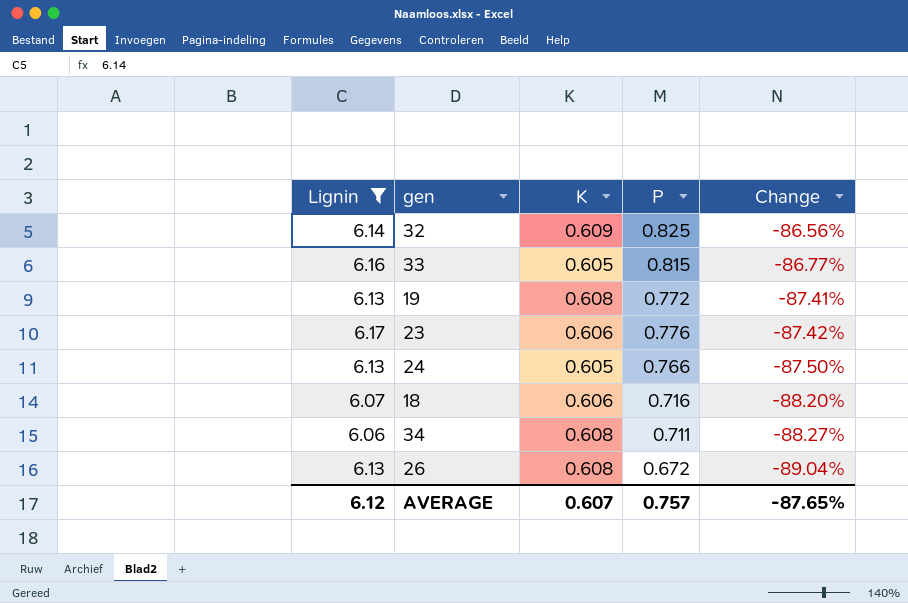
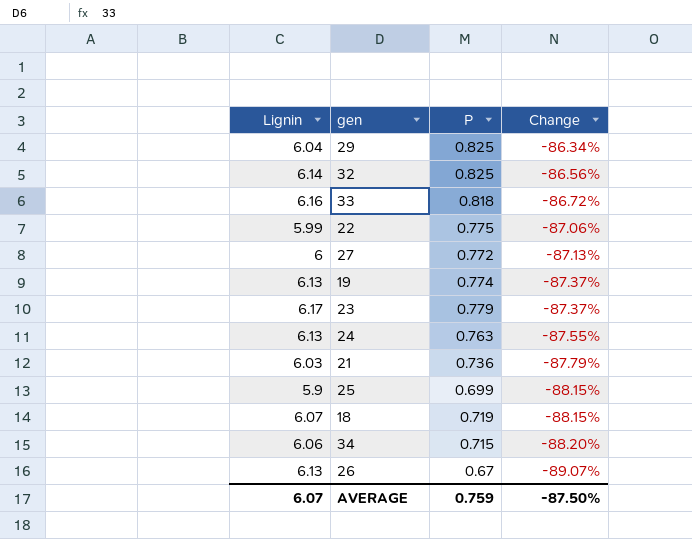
filter: Lignin >= 6.06 -> none
column K | position: 3 -> none
33 | P: 0.815 -> 0.818
33 | Change: -86.77% -> -86.72%
19 | P: 0.772 -> 0.774
19 | Change: -87.41% -> -87.37%
23 | P: 0.776 -> 0.779
23 | Change: -87.42% -> -87.37%
24 | P: 0.766 -> 0.763
24 | Change: -87.50% -> -87.55%
18 | P: 0.716 -> 0.719
18 | Change: -88.20% -> -88.15%
34 | P: 0.711 -> 0.715
34 | Change: -88.27% -> -88.20%
26 | P: 0.672 -> 0.67
26 | Change: -89.04% -> -89.07%
AVERAGE | Lignin: 6.12 -> 6.07
AVERAGE | P: 0.757 -> 0.759
AVERAGE | Change: -87.65% -> -87.50%

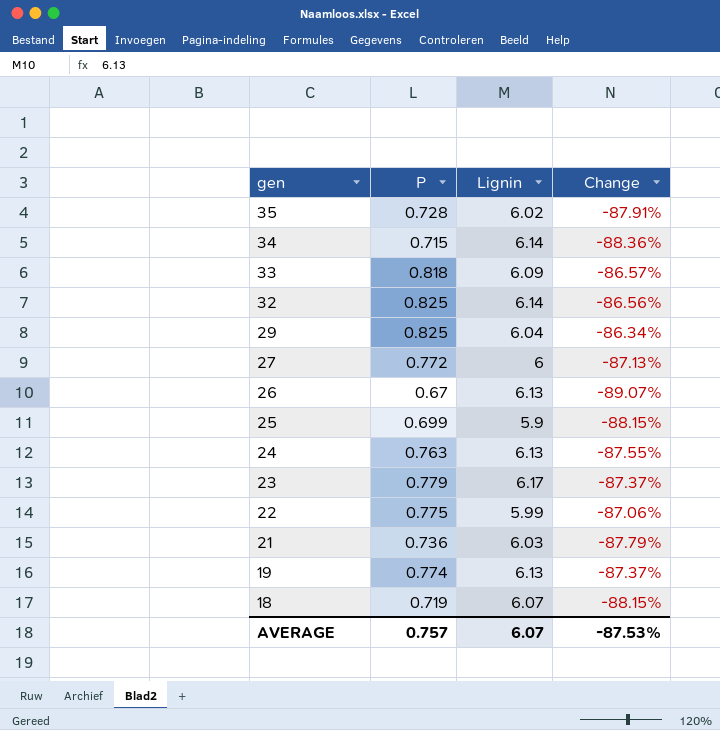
row order: Change descending -> gen descending
column Lignin | position: 1 -> 3
row 35: none -> 0.728 | 6.02 | -87.91%
34 | Lignin: 6.06 -> 6.14
34 | Change: -88.20% -> -88.36%
33 | Lignin: 6.16 -> 6.09
33 | Change: -86.72% -> -86.57%
AVERAGE | P: 0.759 -> 0.757
AVERAGE | Change: -87.50% -> -87.53%

